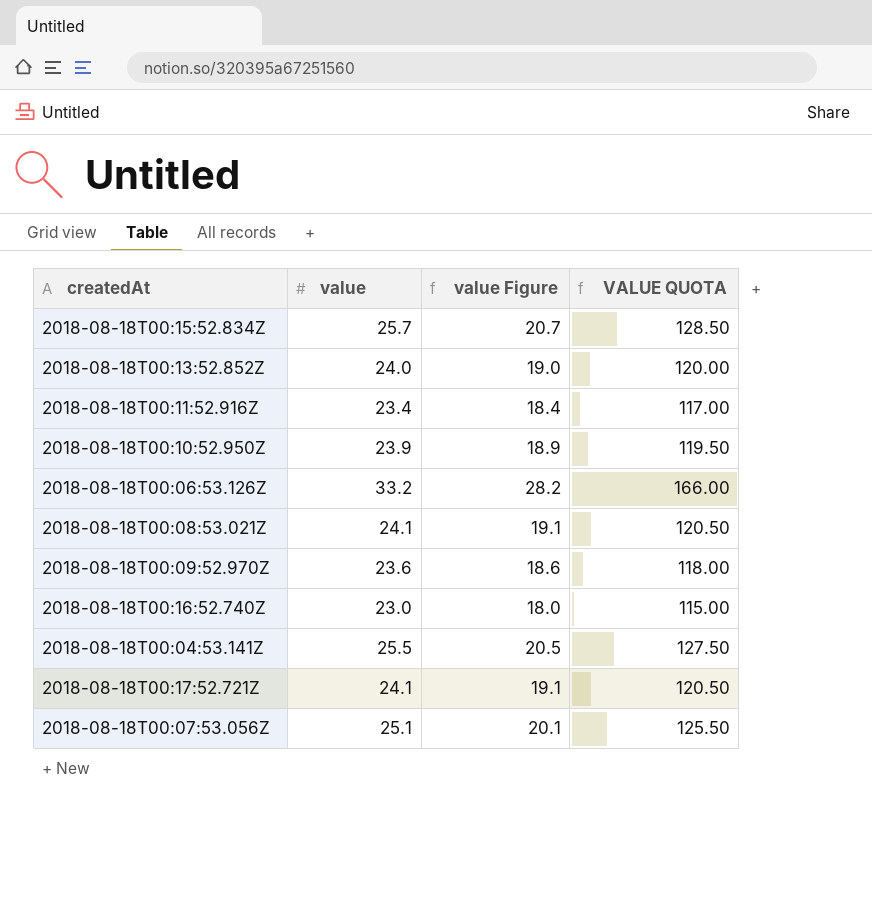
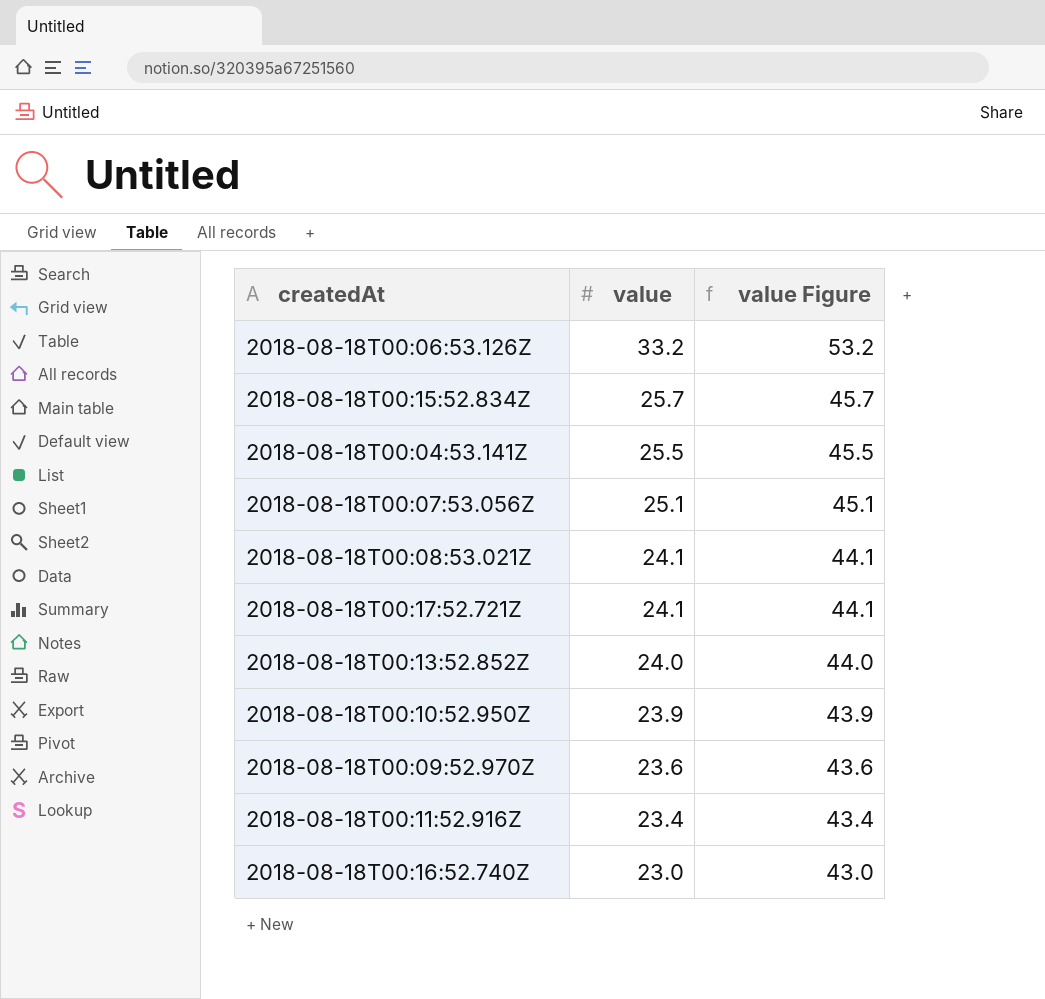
row order: none -> value descending
column VALUE QUOTA | formula: [value] * 5 -> none
column value Figure | formula: [value] - 5 -> [value] + 20

